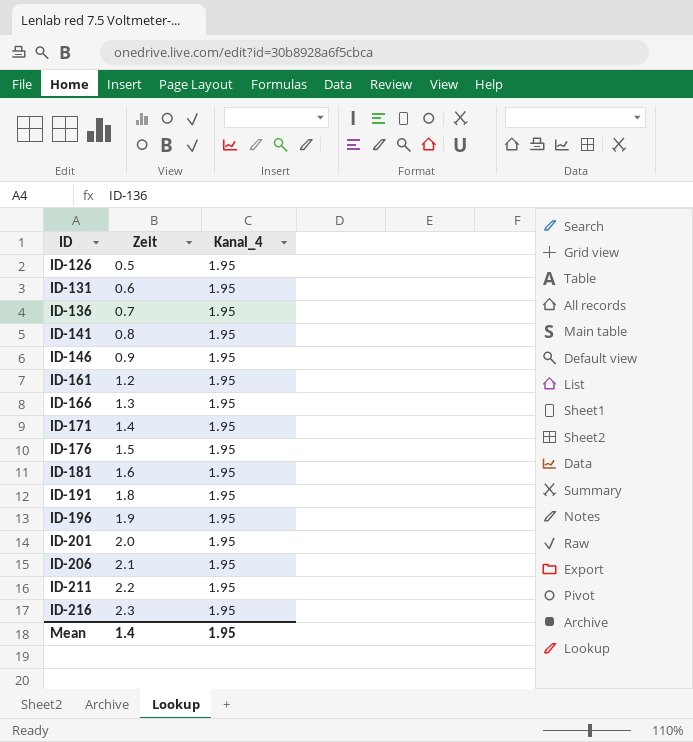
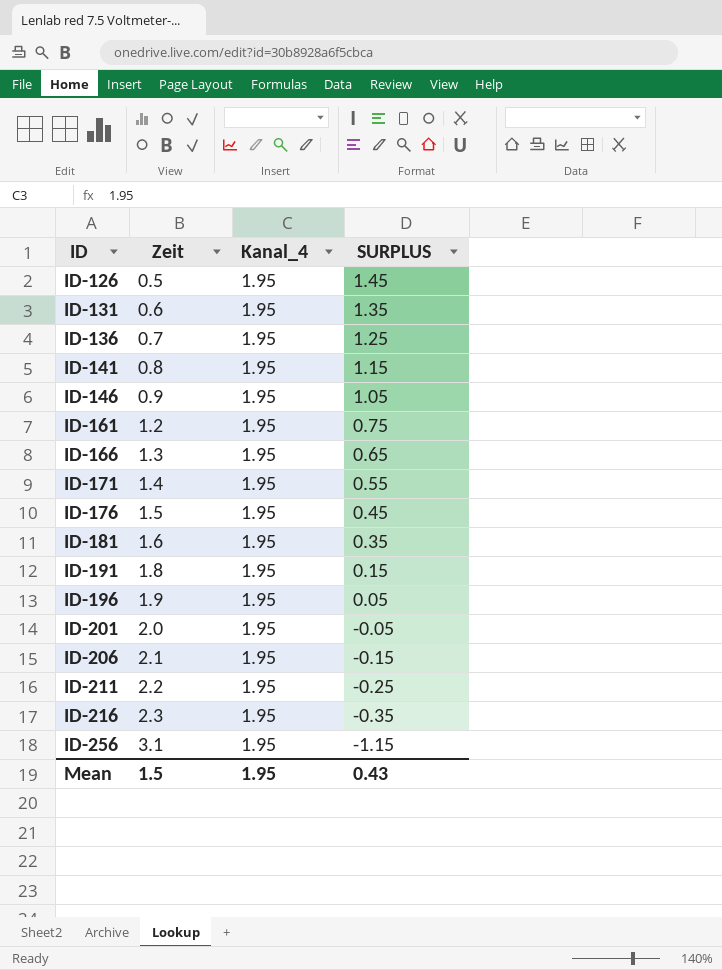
column SURPLUS | formula: none -> [Kanal_4] - [Zeit]
row ID-256: none -> 3.1 | 1.95 | -1.15
Mean | Zeit: 1.4 -> 1.5

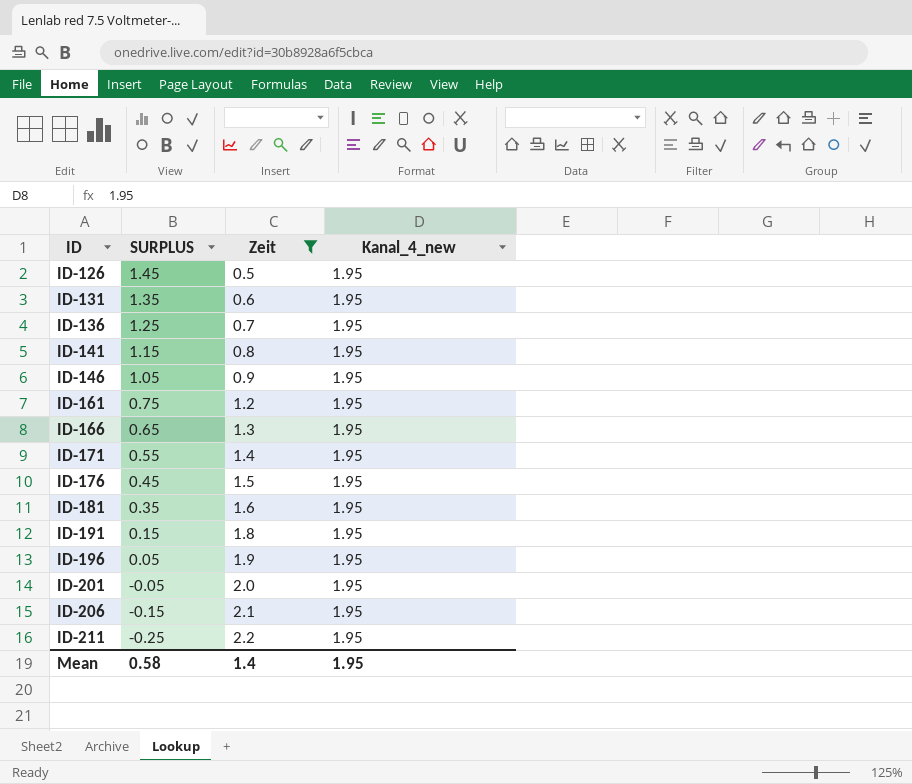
filter: none -> Zeit <= 2.2
column SURPLUS | position: 4 -> 2
column name: Kanal_4 -> Kanal_4_new
Mean | SURPLUS: 0.43 -> 0.58
Mean | Zeit: 1.5 -> 1.4

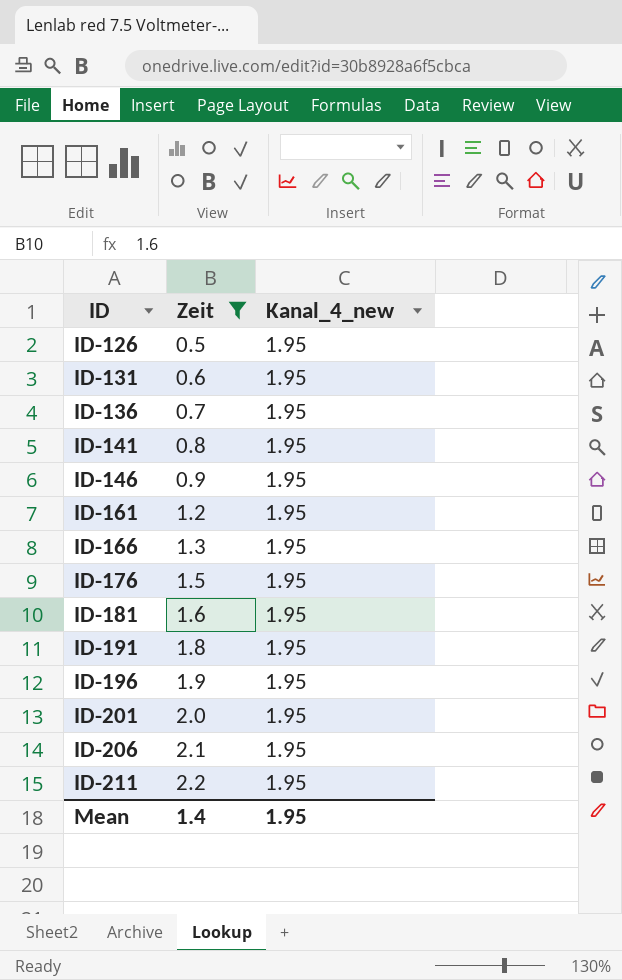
column SURPLUS | formula: [Kanal_4_new] - [Zeit] -> none
row ID-171: 0.55 | 1.4 | 1.95 -> none

